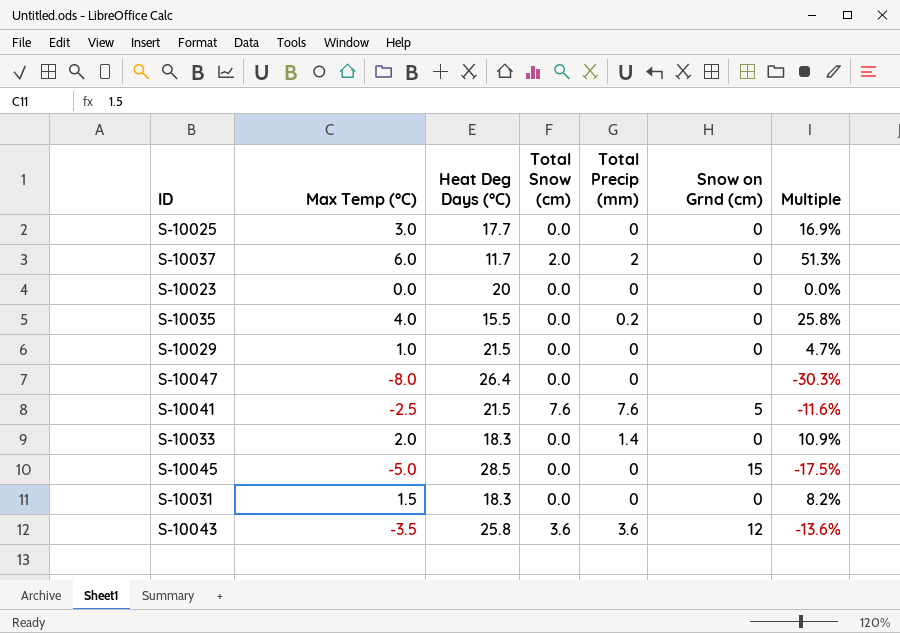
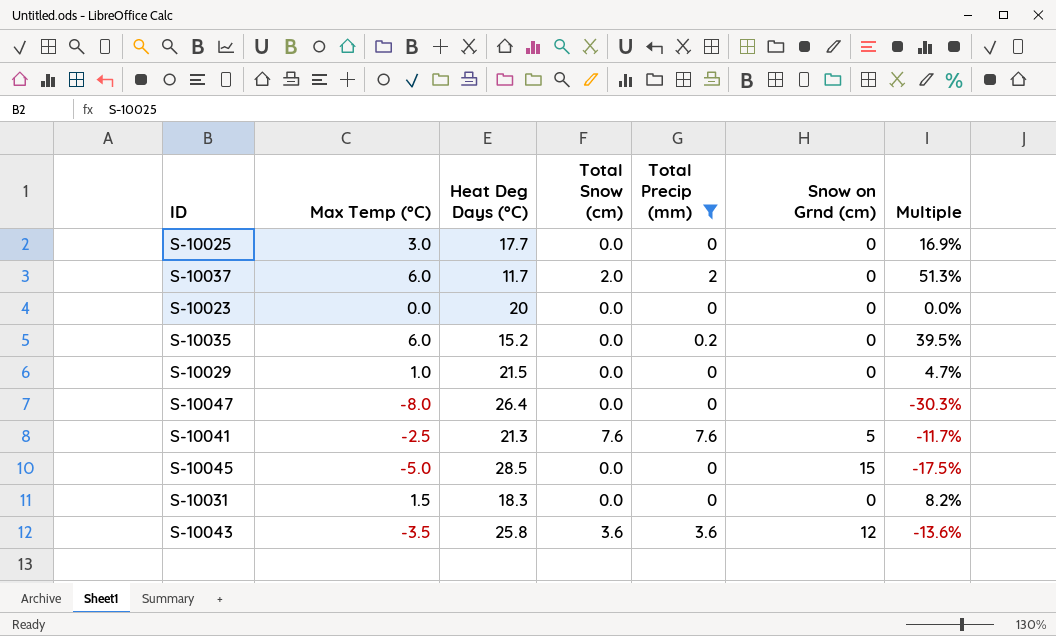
filter: none -> Total Precip (mm) != 1.4
S-10035 | Max Temp (°C): 4.0 -> 6.0
S-10035 | Heat Deg Days (°C): 15.5 -> 15.2
S-10035 | Multiple: 25.8% -> 39.5%
S-10041 | Heat Deg Days (°C): 21.5 -> 21.3
S-10041 | Multiple: -11.6% -> -11.7%

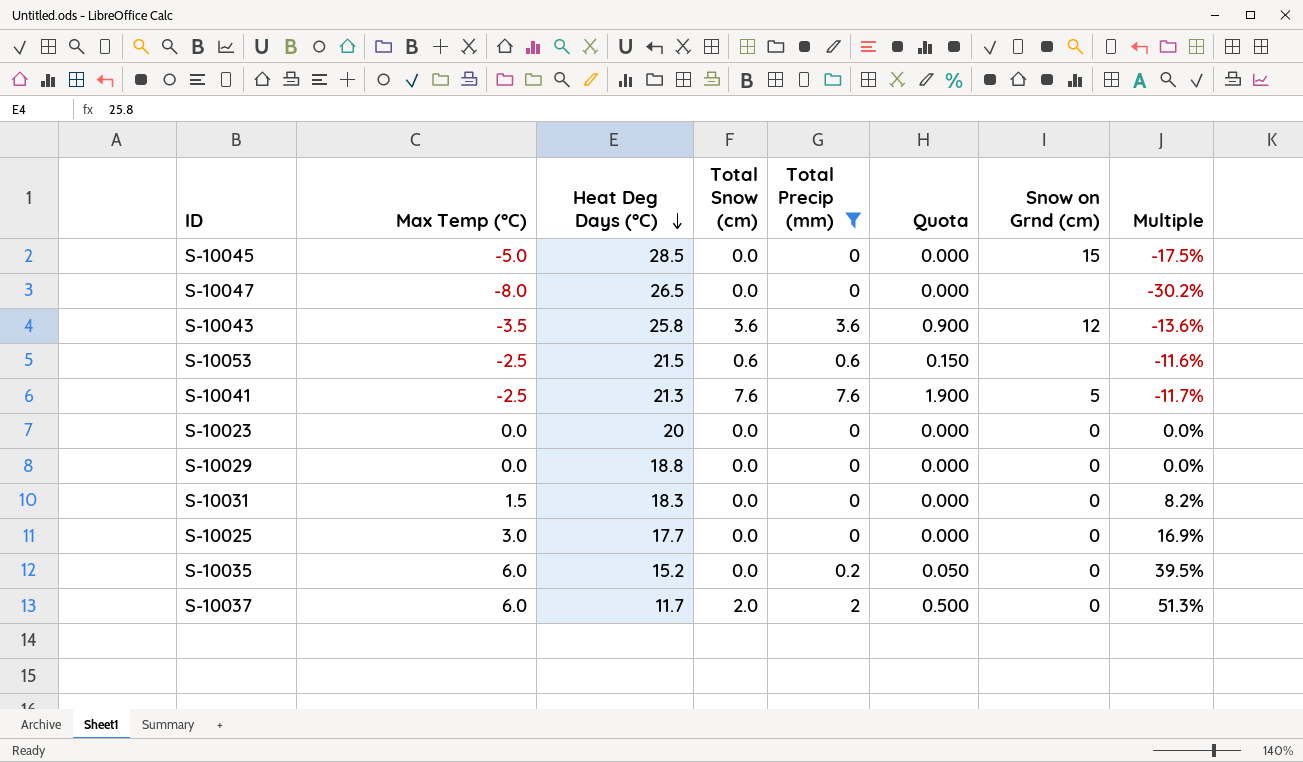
row order: none -> Heat Deg Days (°C) descending
column Quota | formula: none -> [Total Precip (mm)] * 0.25
S-10047 | Heat Deg Days (°C): 26.4 -> 26.5
S-10047 | Multiple: -30.3% -> -30.2%
row S-10053: none -> -2.5 | 21.5 | 0.6 | 0.6 | 0.150 | none | -11.6%
S-10029 | Max Temp (°C): 1.0 -> 0.0
S-10029 | Heat Deg Days (°C): 21.5 -> 18.8
S-10029 | Multiple: 4.7% -> 0.0%

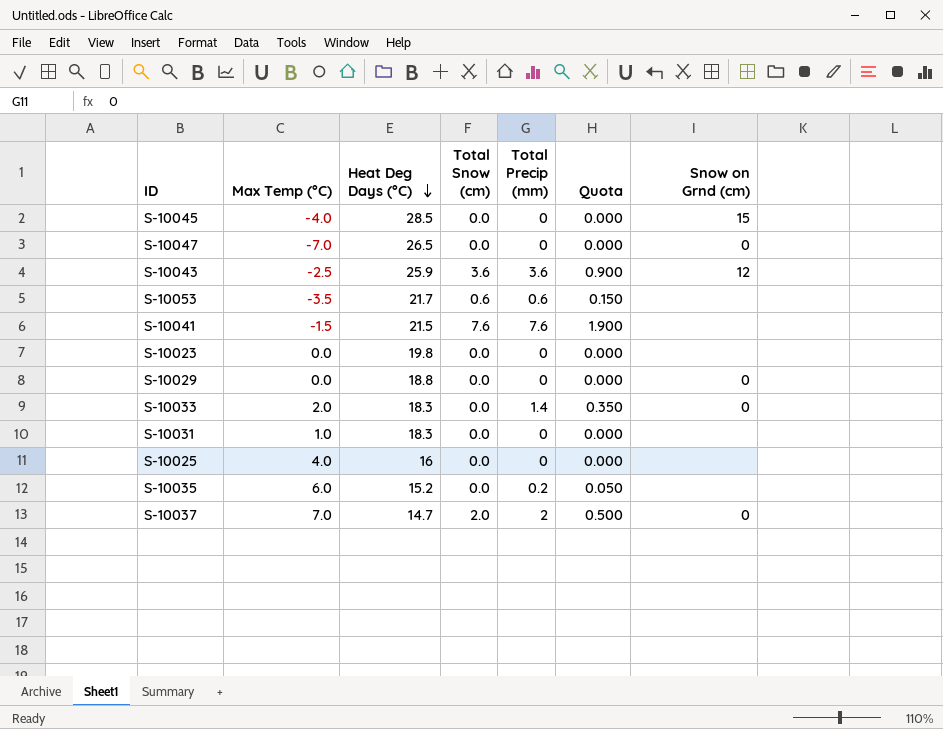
filter: Total Precip (mm) != 1.4 -> none
column Multiple | formula: [Max Temp (°C)] / [Heat Deg Days (°C)] -> none
S-10045 | Max Temp (°C): -5.0 -> -4.0
S-10047 | Max Temp (°C): -8.0 -> -7.0
S-10047 | Snow on Grnd (cm): none -> 0
S-10043 | Max Temp (°C): -3.5 -> -2.5
S-10043 | Heat Deg Days (°C): 25.8 -> 25.9
S-10053 | Max Temp (°C): -2.5 -> -3.5
S-10053 | Heat Deg Days (°C): 21.5 -> 21.7
S-10041 | Max Temp (°C): -2.5 -> -1.5
S-10041 | Heat Deg Days (°C): 21.3 -> 21.5
S-10041 | Snow on Grnd (cm): 5 -> none
S-10023 | Heat Deg Days (°C): 20 -> 19.8
S-10023 | Snow on Grnd (cm): 0 -> none
S-10031 | Max Temp (°C): 1.5 -> 1.0
S-10031 | Snow on Grnd (cm): 0 -> none
S-10025 | Max Temp (°C): 3.0 -> 4.0
S-10025 | Heat Deg Days (°C): 17.7 -> 16
S-10025 | Snow on Grnd (cm): 0 -> none
S-10035 | Snow on Grnd (cm): 0 -> none
S-10037 | Max Temp (°C): 6.0 -> 7.0
S-10037 | Heat Deg Days (°C): 11.7 -> 14.7

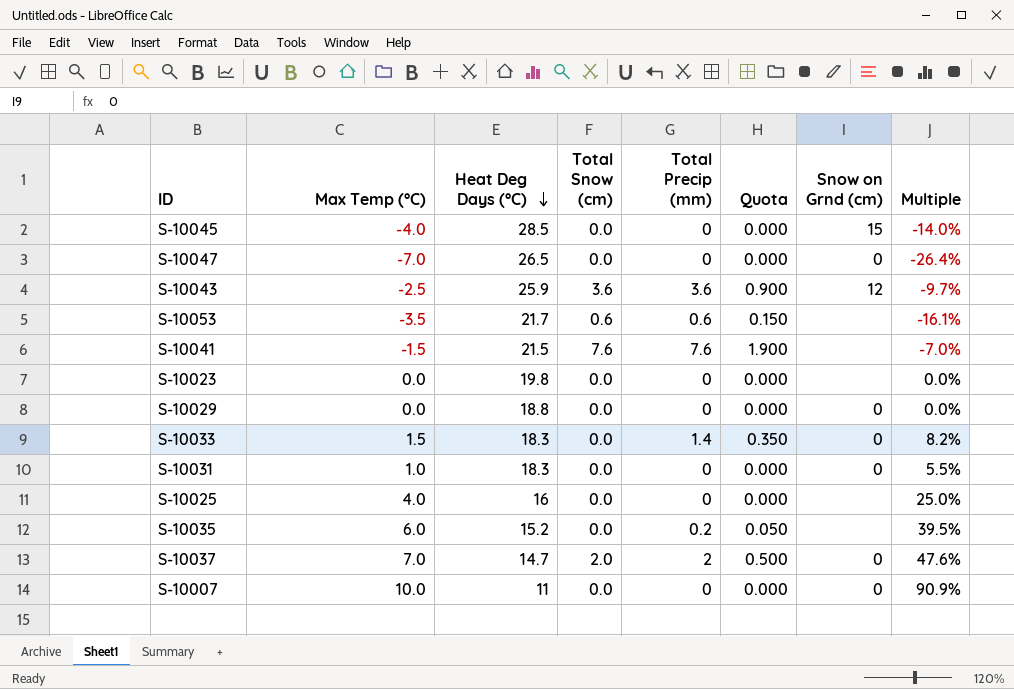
column Multiple | formula: none -> [Max Temp (°C)] / [Heat Deg Days (°C)]
S-10033 | Max Temp (°C): 2.0 -> 1.5
S-10031 | Snow on Grnd (cm): none -> 0
row S-10007: none -> 10.0 | 11 | 0.0 | 0 | 0.000 | 0 | 90.9%

